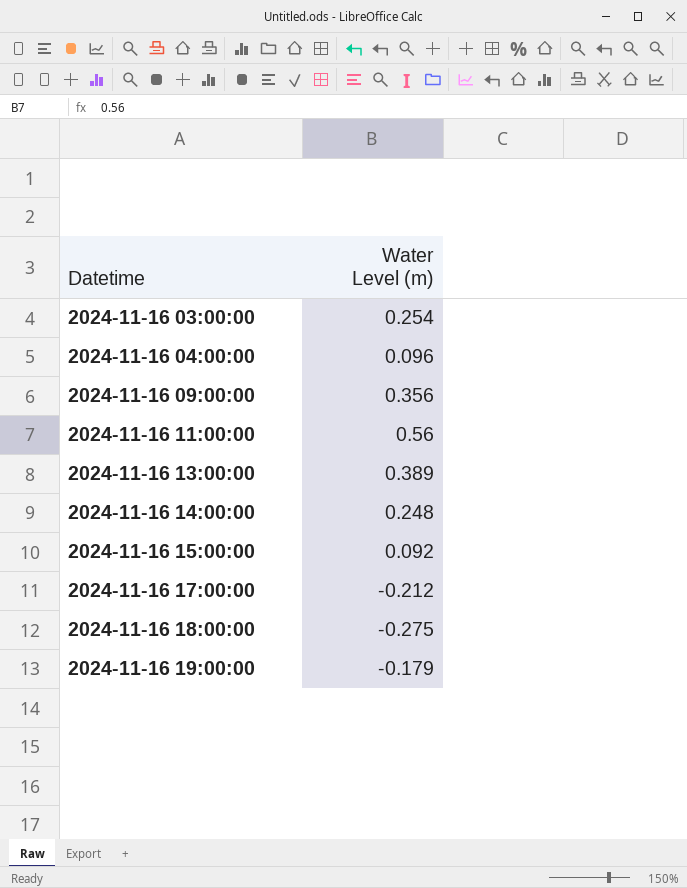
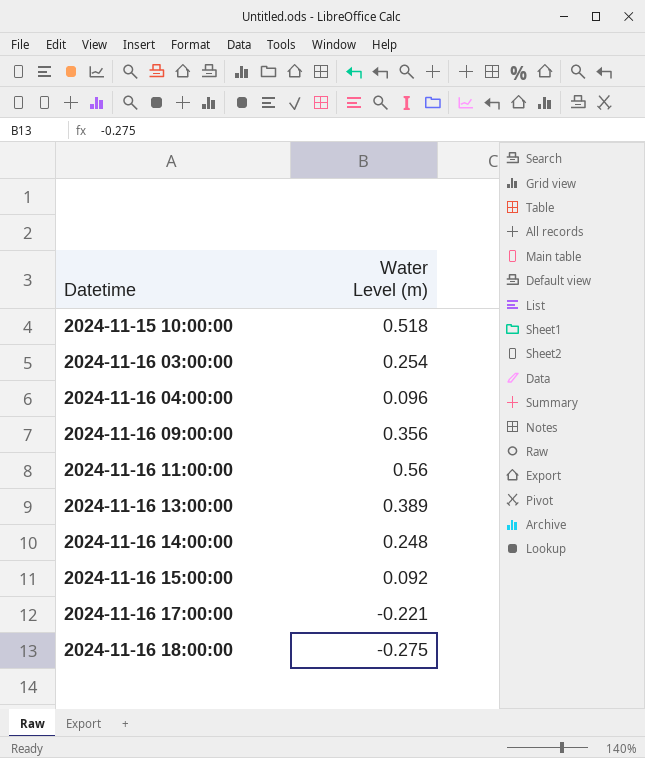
row 2024-11-16 19:00:00: -0.179 -> none
row 2024-11-15 10:00:00: none -> 0.518
2024-11-16 17:00:00 | Water Level (m): -0.212 -> -0.221

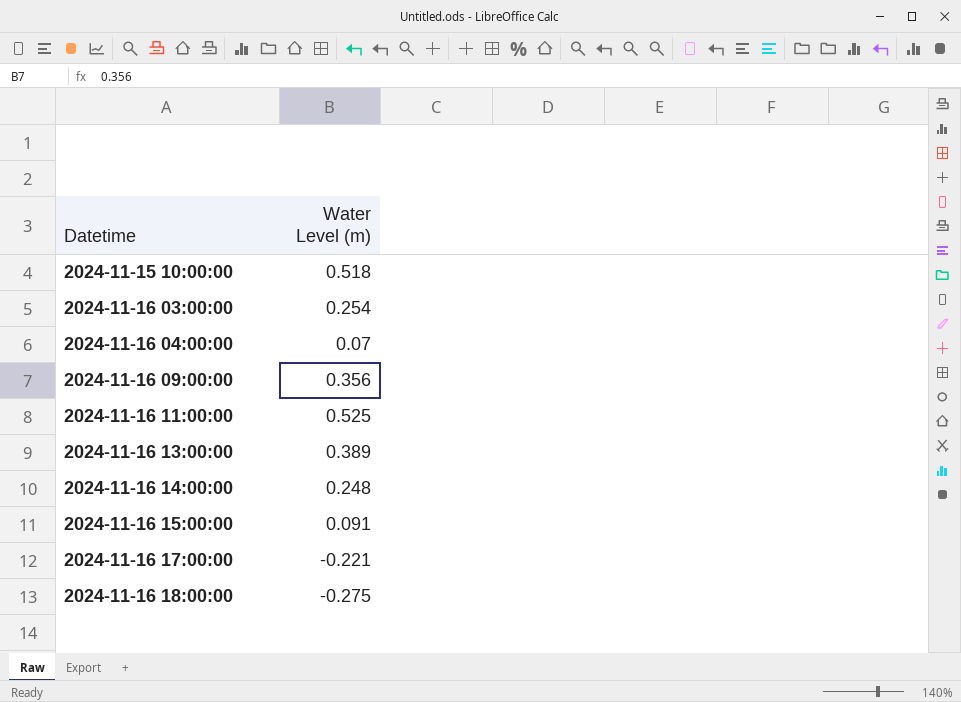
2024-11-16 04:00:00 | Water Level (m): 0.096 -> 0.07
2024-11-16 11:00:00 | Water Level (m): 0.56 -> 0.525
2024-11-16 15:00:00 | Water Level (m): 0.092 -> 0.091

